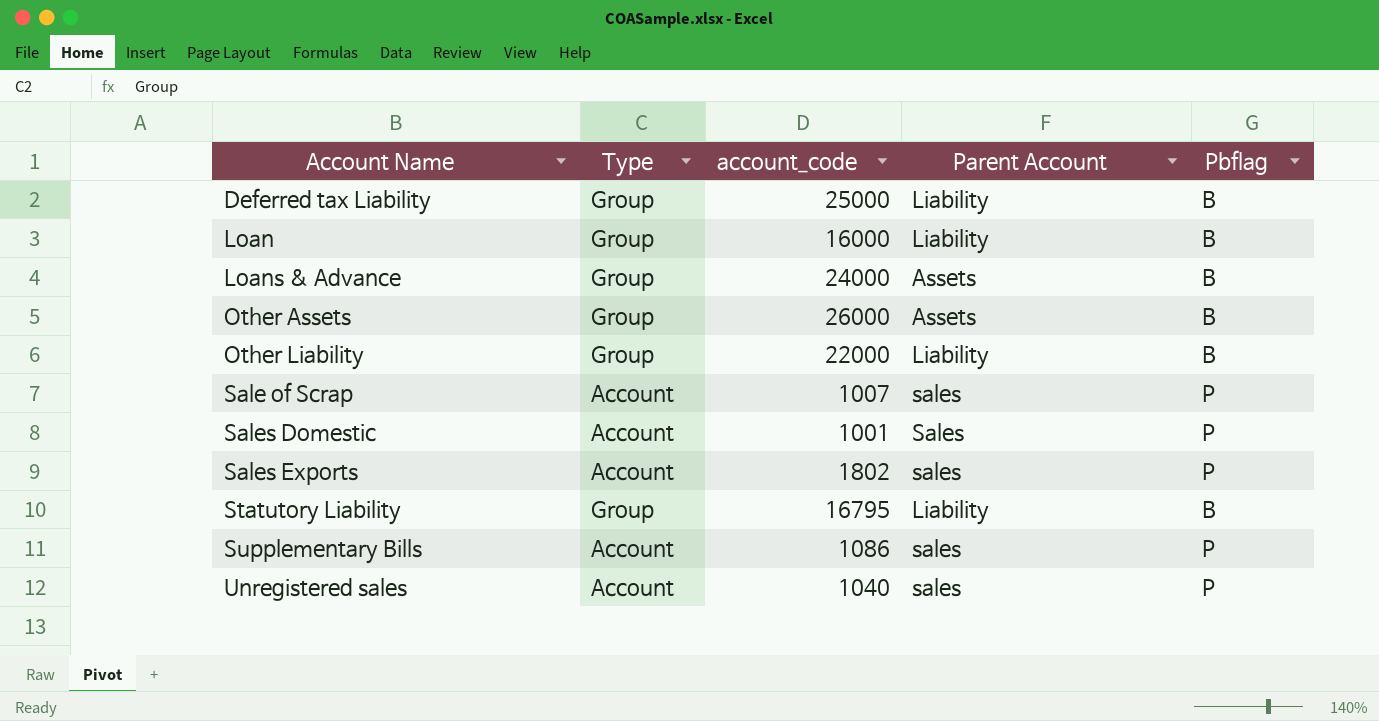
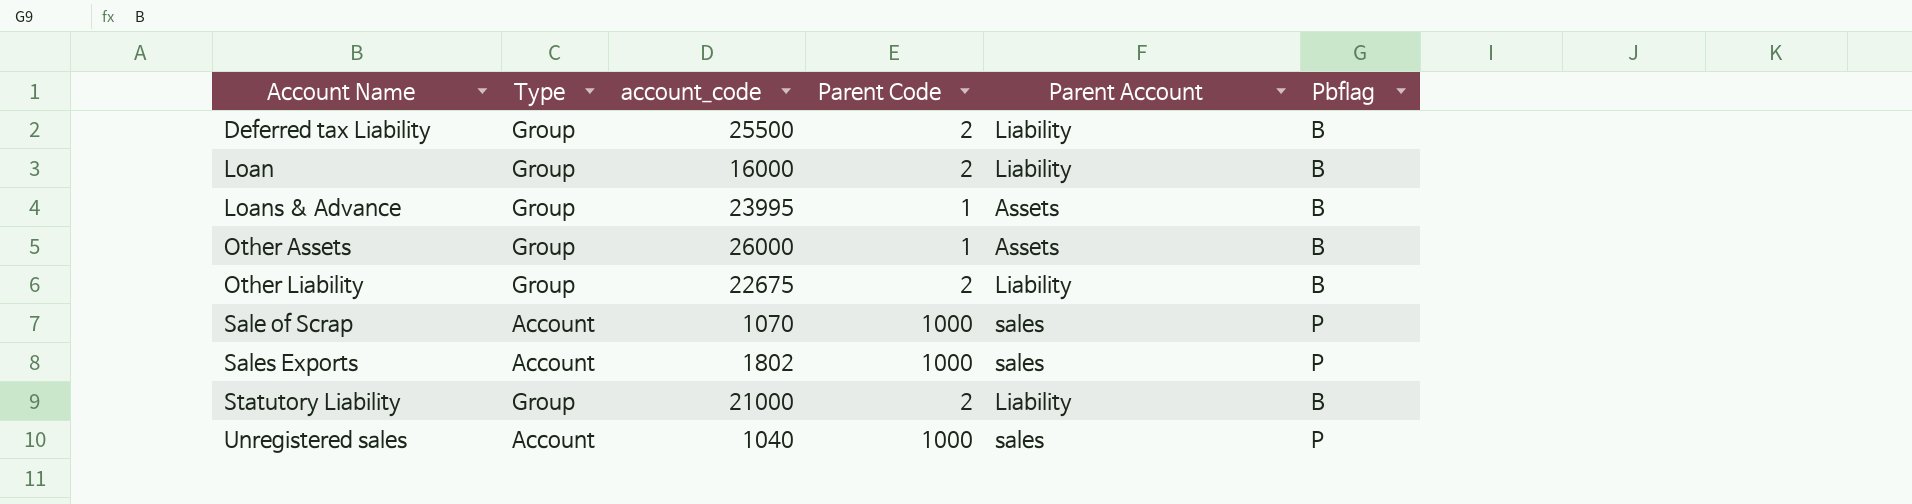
column Parent Code | position: none -> 4
row Sales Domestic: Account | 1001 | Sales | P -> none
row Supplementary Bills: Account | 1086 | sales | P -> none
Deferred tax Liability | account_code: 25000 -> 25500
Loans & Advance | account_code: 24000 -> 23995
Other Liability | account_code: 22000 -> 22675
Sale of Scrap | account_code: 1007 -> 1070
Statutory Liability | account_code: 16795 -> 21000

